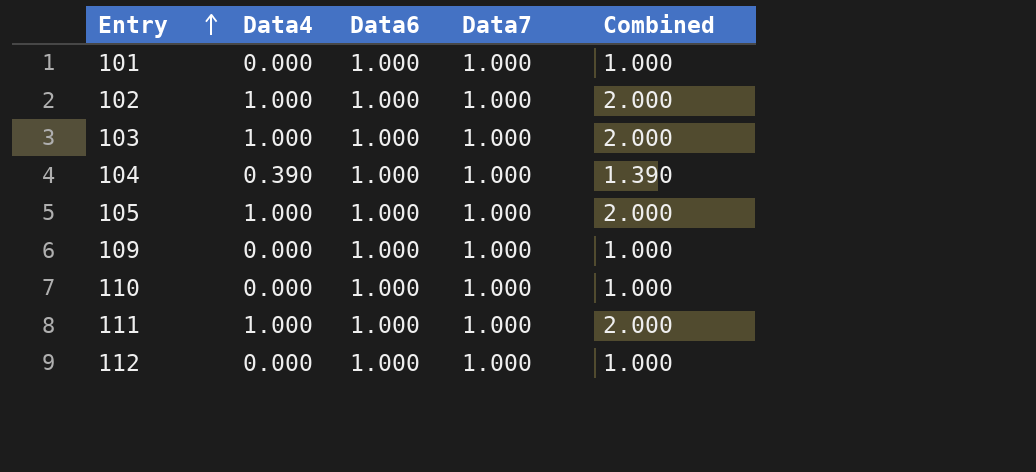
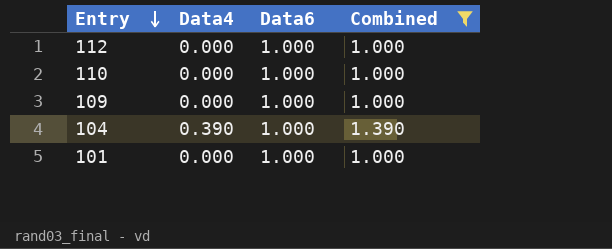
filter: none -> Combined != 2.000
row order: Entry ascending -> Entry descending
column Data7 | position: 4 -> none

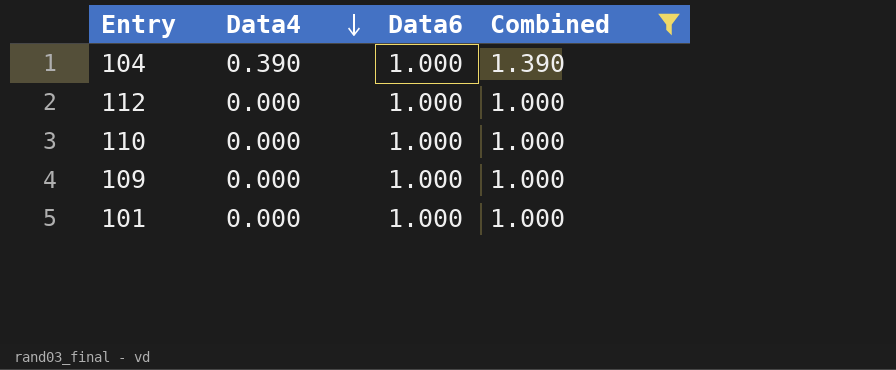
row order: Entry descending -> Data4 descending

